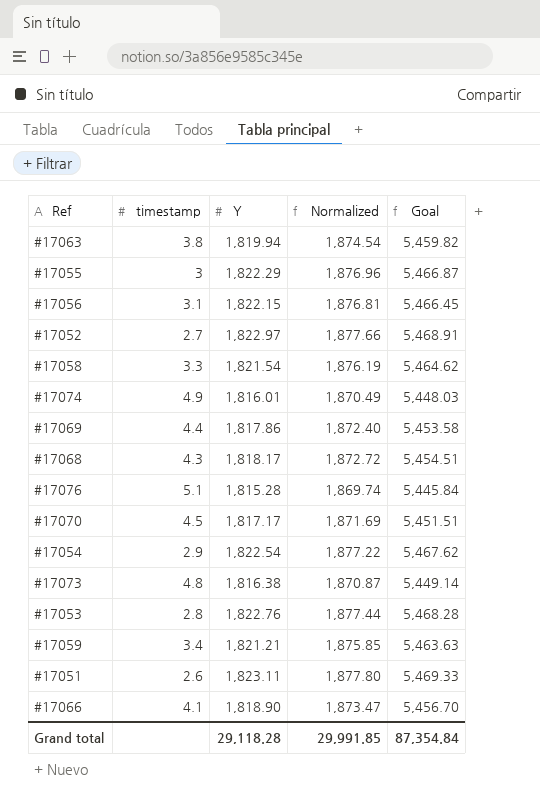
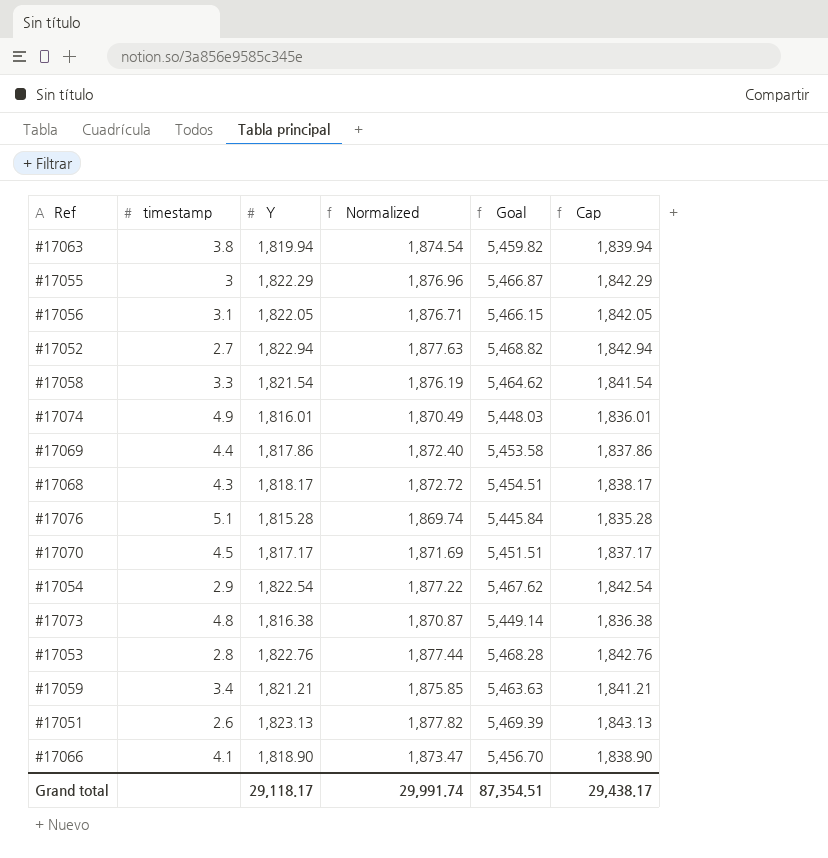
column Cap | formula: none -> [Y] + 20
#17056 | Y: 1,822.15 -> 1,822.05
#17056 | Normalized: 1,876.81 -> 1,876.71
#17056 | Goal: 5,466.45 -> 5,466.15
#17052 | Y: 1,822.97 -> 1,822.94
#17052 | Normalized: 1,877.66 -> 1,877.63
#17052 | Goal: 5,468.91 -> 5,468.82
#17051 | Y: 1,823.11 -> 1,823.13
#17051 | Normalized: 1,877.80 -> 1,877.82
#17051 | Goal: 5,469.33 -> 5,469.39
Grand total | Y: 29,118.28 -> 29,118.17
Grand total | Normalized: 29,991.85 -> 29,991.74
Grand total | Goal: 87,354.84 -> 87,354.51

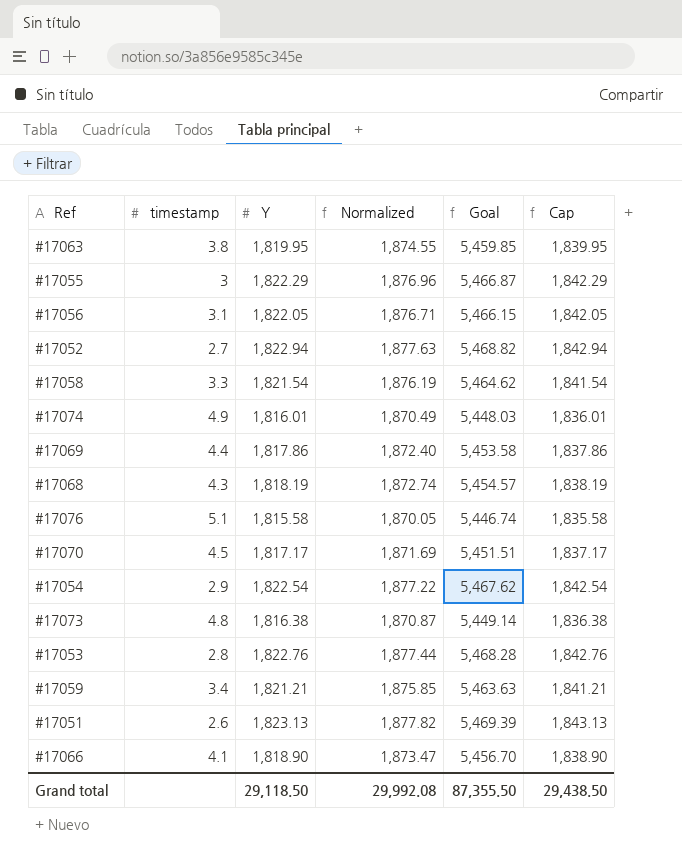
#17063 | Y: 1,819.94 -> 1,819.95
#17063 | Normalized: 1,874.54 -> 1,874.55
#17063 | Goal: 5,459.82 -> 5,459.85
#17063 | Cap: 1,839.94 -> 1,839.95
#17068 | Y: 1,818.17 -> 1,818.19
#17068 | Normalized: 1,872.72 -> 1,872.74
#17068 | Goal: 5,454.51 -> 5,454.57
#17068 | Cap: 1,838.17 -> 1,838.19
#17076 | Y: 1,815.28 -> 1,815.58
#17076 | Normalized: 1,869.74 -> 1,870.05
#17076 | Goal: 5,445.84 -> 5,446.74
#17076 | Cap: 1,835.28 -> 1,835.58
Grand total | Y: 29,118.17 -> 29,118.50
Grand total | Normalized: 29,991.74 -> 29,992.08
Grand total | Goal: 87,354.51 -> 87,355.50
Grand total | Cap: 29,438.17 -> 29,438.50

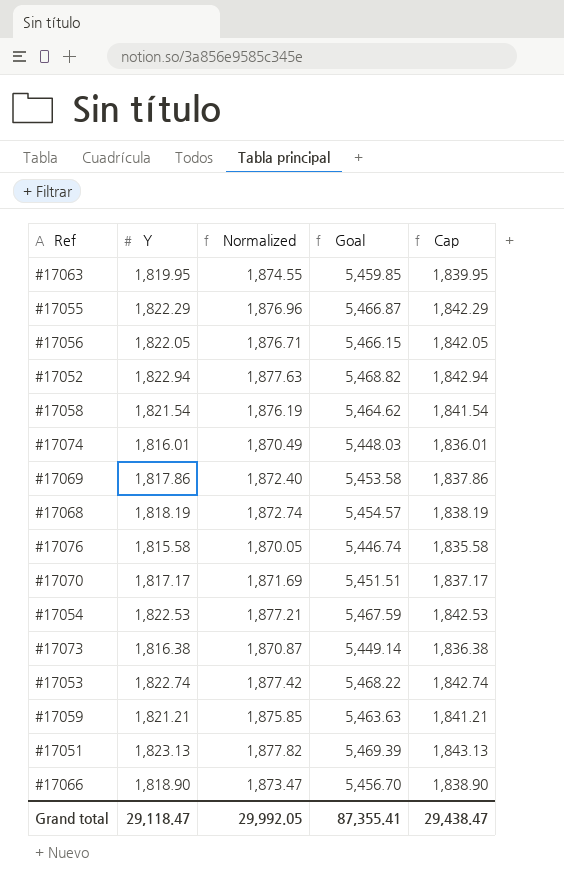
column timestamp | position: 2 -> none
#17054 | Y: 1,822.54 -> 1,822.53
#17054 | Normalized: 1,877.22 -> 1,877.21
#17054 | Goal: 5,467.62 -> 5,467.59
#17054 | Cap: 1,842.54 -> 1,842.53
#17053 | Y: 1,822.76 -> 1,822.74
#17053 | Normalized: 1,877.44 -> 1,877.42
#17053 | Goal: 5,468.28 -> 5,468.22
#17053 | Cap: 1,842.76 -> 1,842.74
Grand total | Y: 29,118.50 -> 29,118.47
Grand total | Normalized: 29,992.08 -> 29,992.05
Grand total | Goal: 87,355.50 -> 87,355.41
Grand total | Cap: 29,438.50 -> 29,438.47

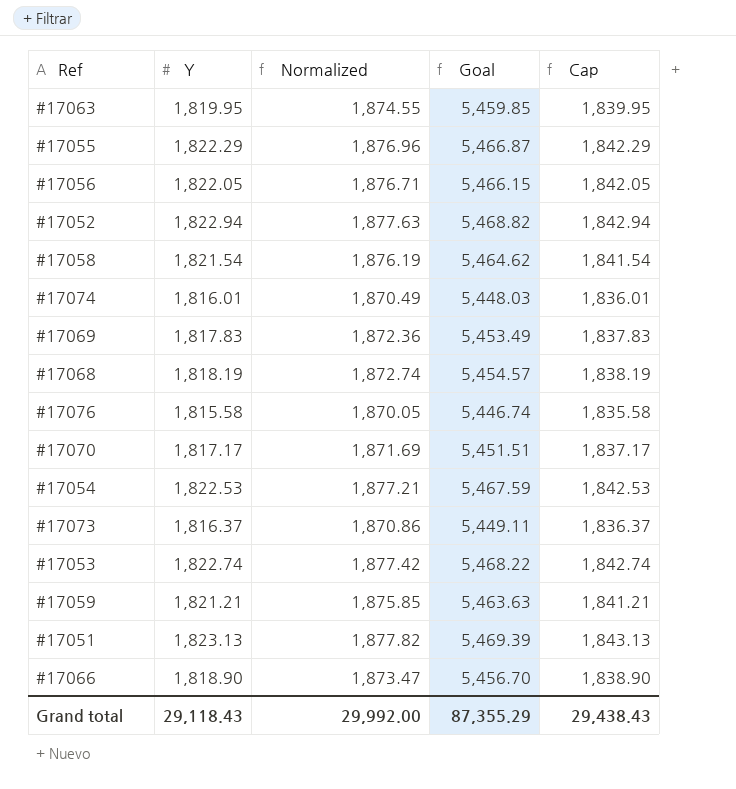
#17069 | Y: 1,817.86 -> 1,817.83
#17069 | Normalized: 1,872.40 -> 1,872.36
#17069 | Goal: 5,453.58 -> 5,453.49
#17069 | Cap: 1,837.86 -> 1,837.83
#17073 | Y: 1,816.38 -> 1,816.37
#17073 | Normalized: 1,870.87 -> 1,870.86
#17073 | Goal: 5,449.14 -> 5,449.11
#17073 | Cap: 1,836.38 -> 1,836.37
Grand total | Y: 29,118.47 -> 29,118.43
Grand total | Normalized: 29,992.05 -> 29,992.00
Grand total | Goal: 87,355.41 -> 87,355.29
Grand total | Cap: 29,438.47 -> 29,438.43

